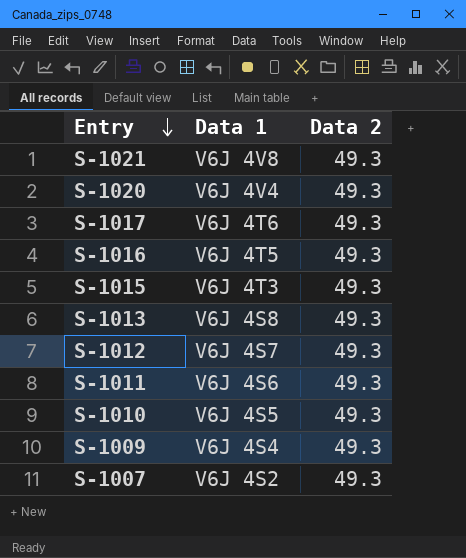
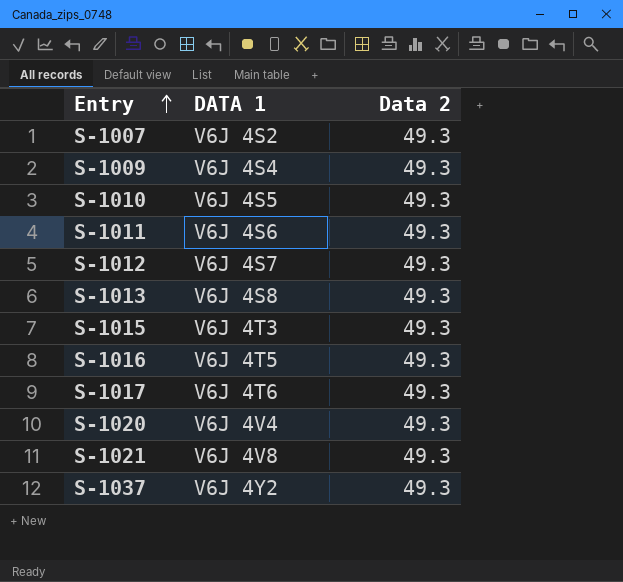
row order: Entry descending -> Entry ascending
column name: Data 1 -> DATA 1
row S-1037: none -> V6J 4Y2 | 49.3

